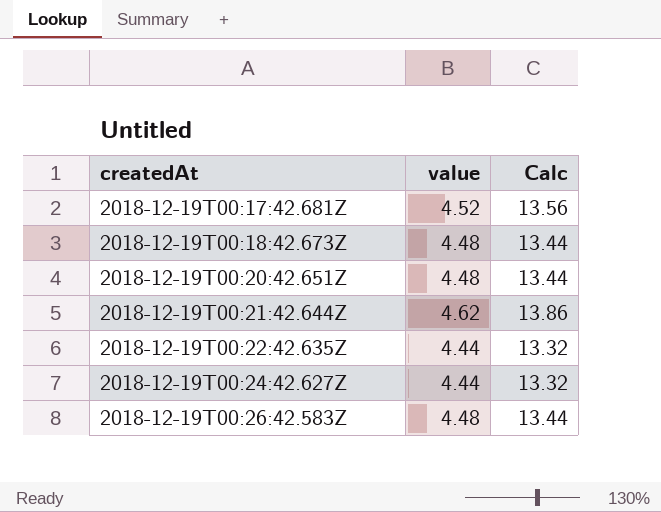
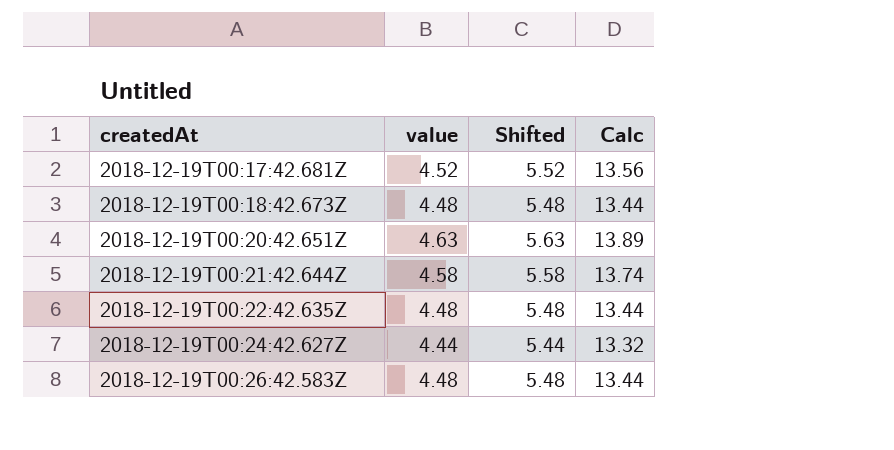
column Shifted | formula: none -> [value] + 1
2018-12-19T00:20:42.651Z | value: 4.48 -> 4.63
2018-12-19T00:20:42.651Z | Calc: 13.44 -> 13.89
2018-12-19T00:21:42.644Z | value: 4.62 -> 4.58
2018-12-19T00:21:42.644Z | Calc: 13.86 -> 13.74
2018-12-19T00:22:42.635Z | value: 4.44 -> 4.48
2018-12-19T00:22:42.635Z | Calc: 13.32 -> 13.44

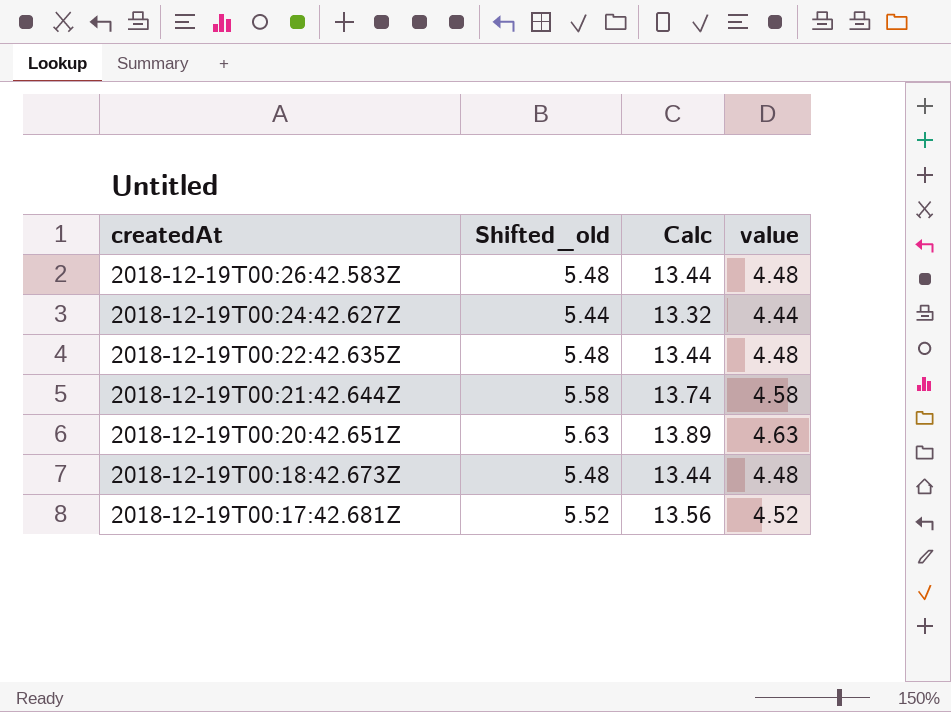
row order: createdAt ascending -> createdAt descending
column name: Shifted -> Shifted_old
column value | position: 2 -> 4

